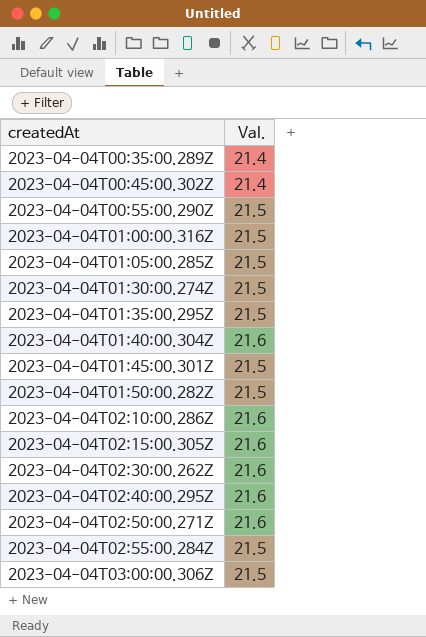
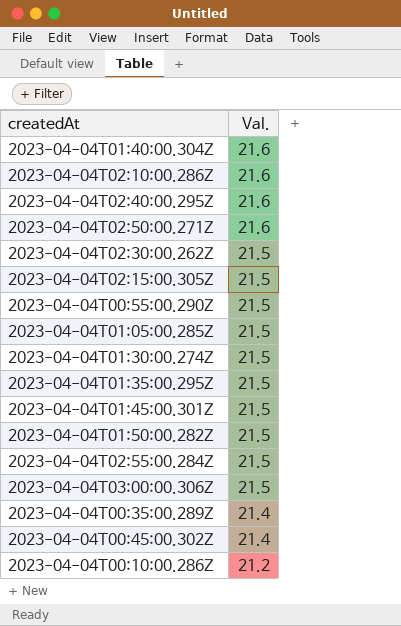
row order: createdAt ascending -> Val. descending
row 2023-04-04T01:00:00.316Z: 21.5 -> none
2023-04-04T02:30:00.262Z | Val.: 21.6 -> 21.5
2023-04-04T02:15:00.305Z | Val.: 21.6 -> 21.5
row 2023-04-04T00:10:00.286Z: none -> 21.2

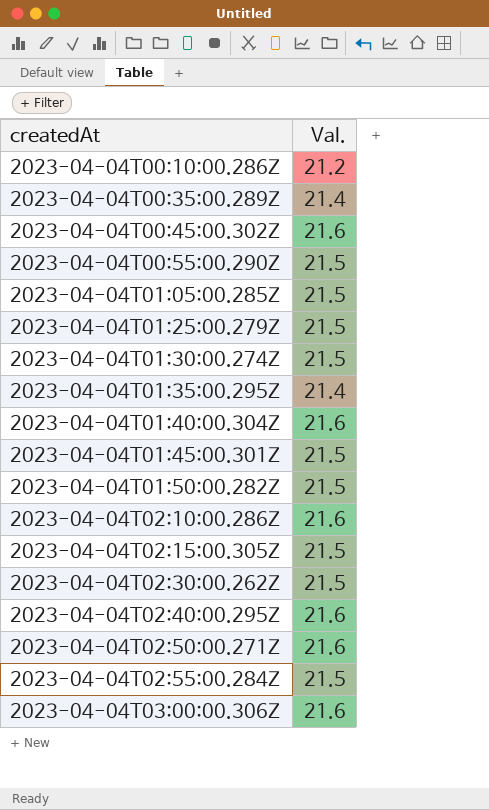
row order: Val. descending -> createdAt ascending
2023-04-04T00:45:00.302Z | Val.: 21.4 -> 21.6
row 2023-04-04T01:25:00.279Z: none -> 21.5
2023-04-04T01:35:00.295Z | Val.: 21.5 -> 21.4
2023-04-04T03:00:00.306Z | Val.: 21.5 -> 21.6

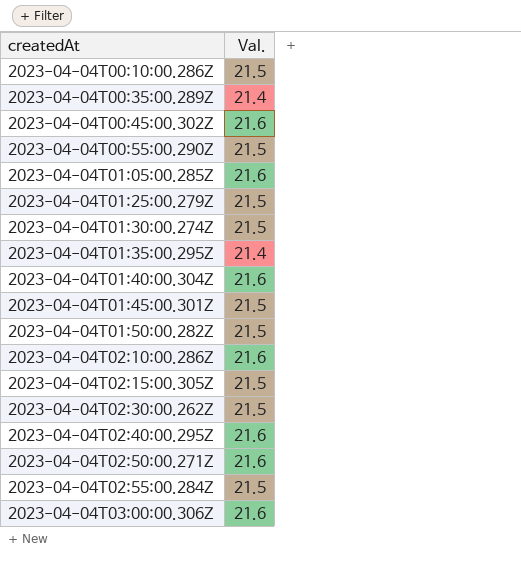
2023-04-04T00:10:00.286Z | Val.: 21.2 -> 21.5
2023-04-04T01:05:00.285Z | Val.: 21.5 -> 21.6

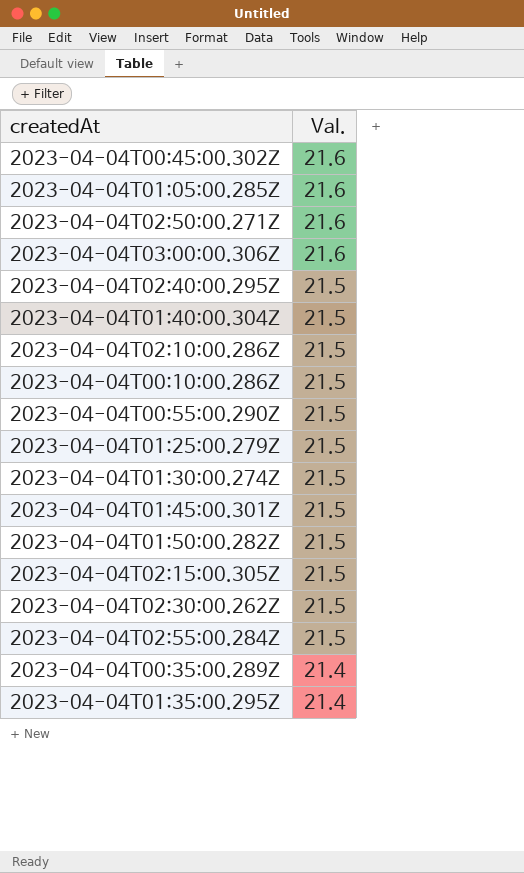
row order: createdAt ascending -> Val. descending
2023-04-04T02:40:00.295Z | Val.: 21.6 -> 21.5
2023-04-04T01:40:00.304Z | Val.: 21.6 -> 21.5
2023-04-04T02:10:00.286Z | Val.: 21.6 -> 21.5

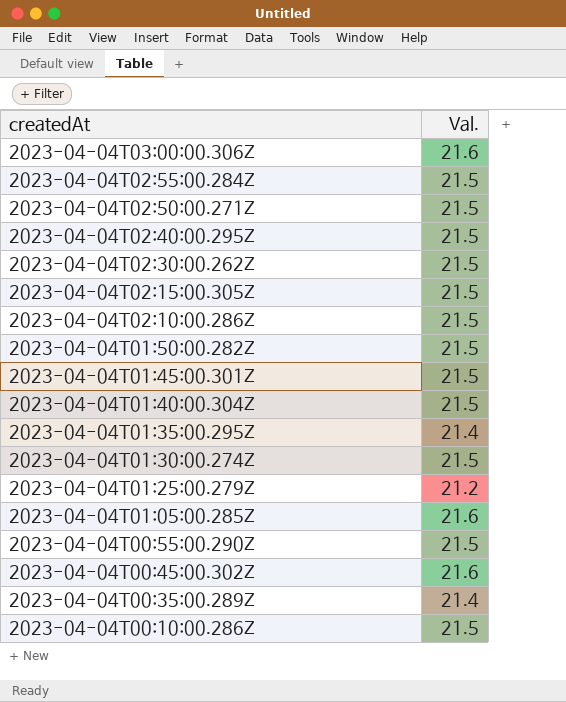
row order: Val. descending -> createdAt descending
2023-04-04T02:50:00.271Z | Val.: 21.6 -> 21.5
2023-04-04T01:25:00.279Z | Val.: 21.5 -> 21.2

